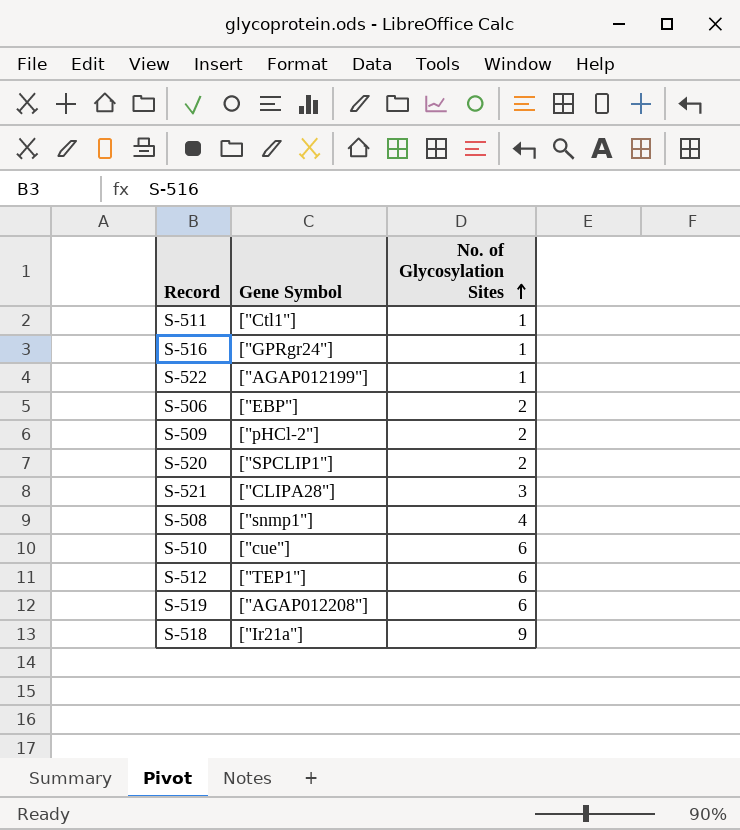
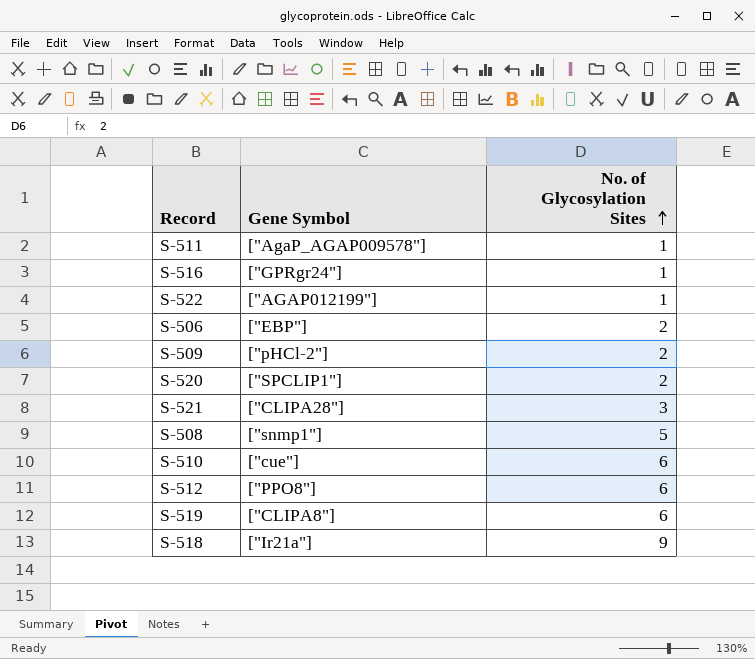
S-511 | Gene Symbol: ["Ctl1"] -> ["AgaP_AGAP009578"]
S-508 | No. of Glycosylation Sites: 4 -> 5
S-512 | Gene Symbol: ["TEP1"] -> ["PPO8"]
S-519 | Gene Symbol: ["AGAP012208"] -> ["CLIPA8"]

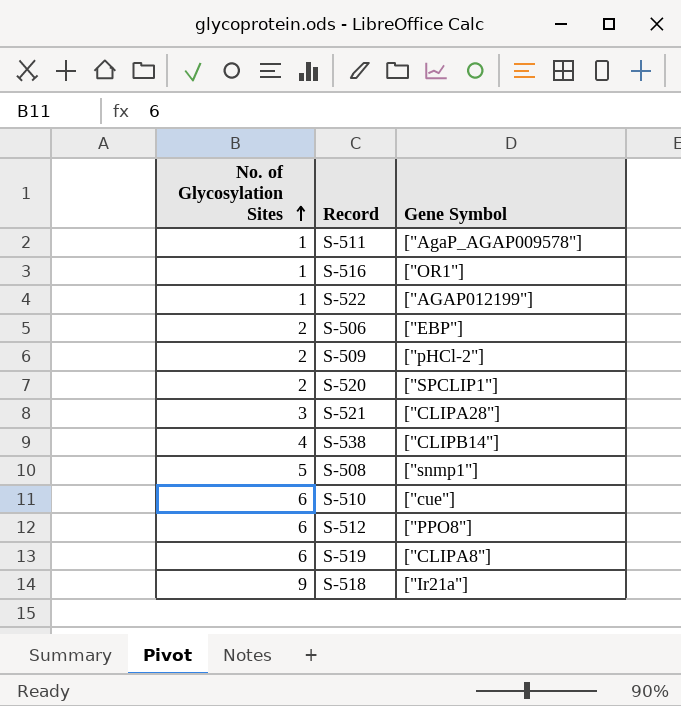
column No. of Glycosylation Sites | position: 3 -> 1
S-516 | Gene Symbol: ["GPRgr24"] -> ["OR1"]
row S-538: none -> 4 | ["CLIPB14"]

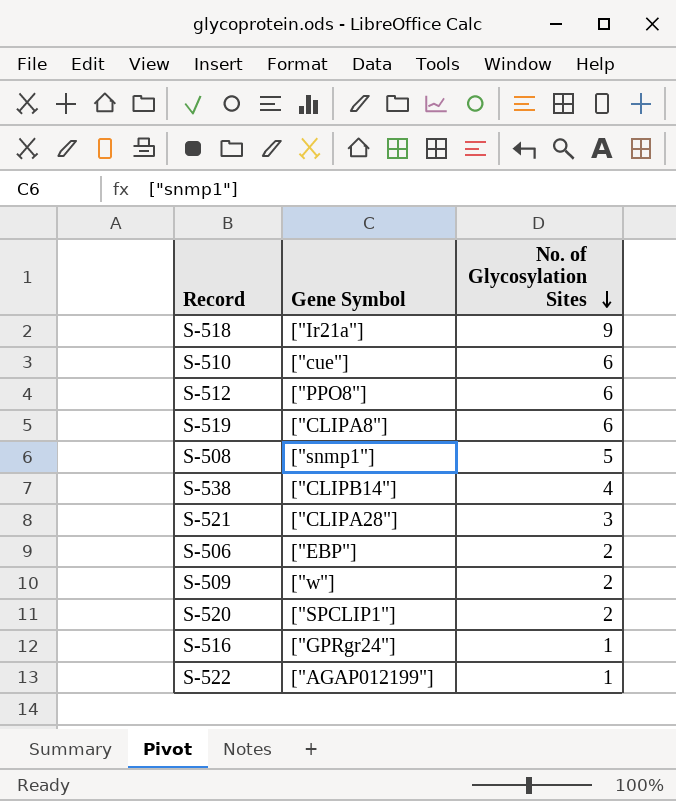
row order: No. of Glycosylation Sites ascending -> No. of Glycosylation Sites descending
column No. of Glycosylation Sites | position: 1 -> 3
row S-511: 1 | ["AgaP_AGAP009578"] -> none
S-509 | Gene Symbol: ["pHCl-2"] -> ["w"]
S-516 | Gene Symbol: ["OR1"] -> ["GPRgr24"]

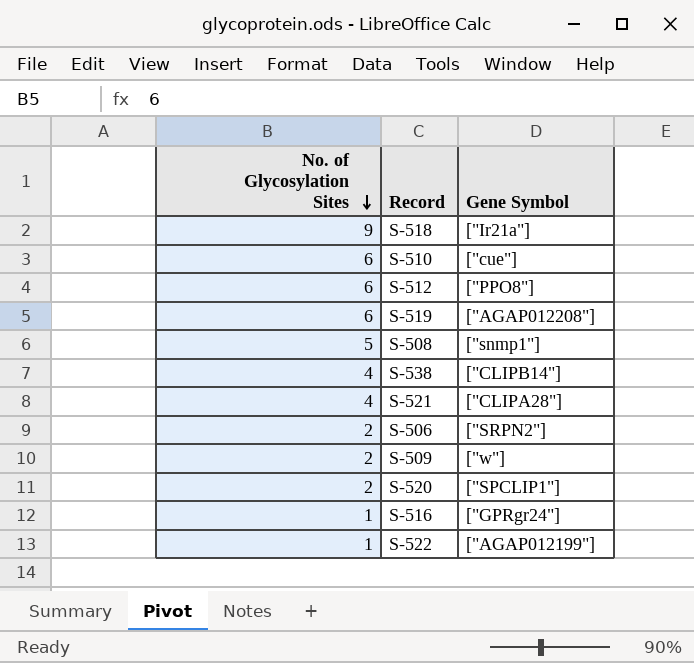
column No. of Glycosylation Sites | position: 3 -> 1
S-519 | Gene Symbol: ["CLIPA8"] -> ["AGAP012208"]
S-521 | No. of Glycosylation Sites: 3 -> 4
S-506 | Gene Symbol: ["EBP"] -> ["SRPN2"]

